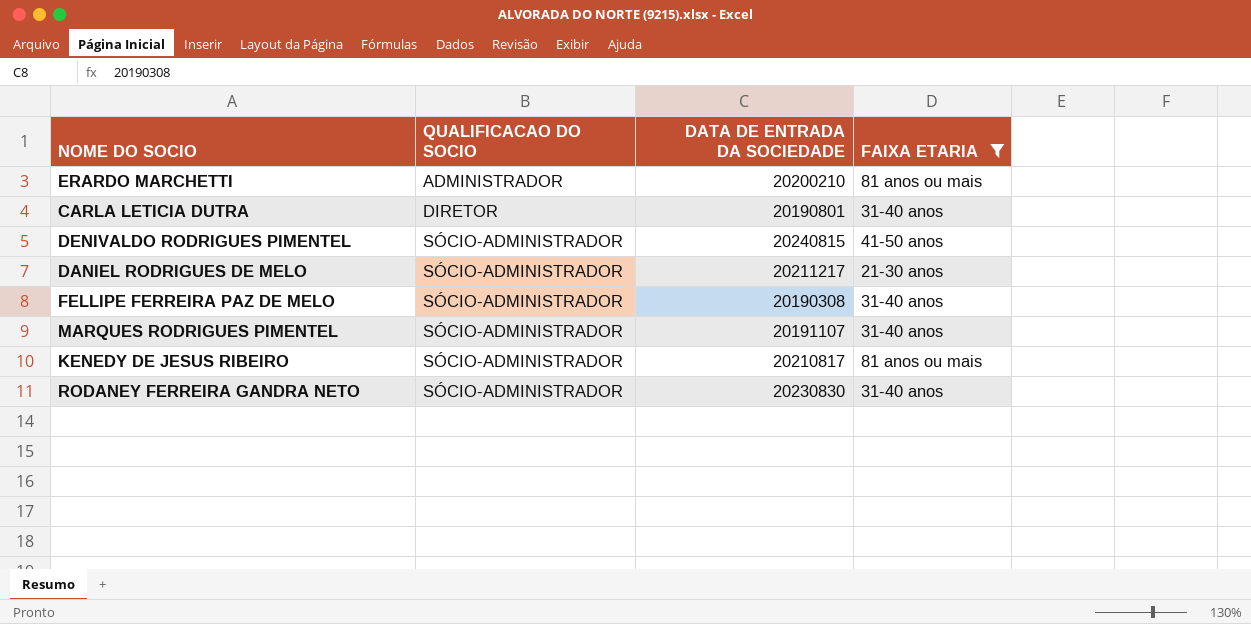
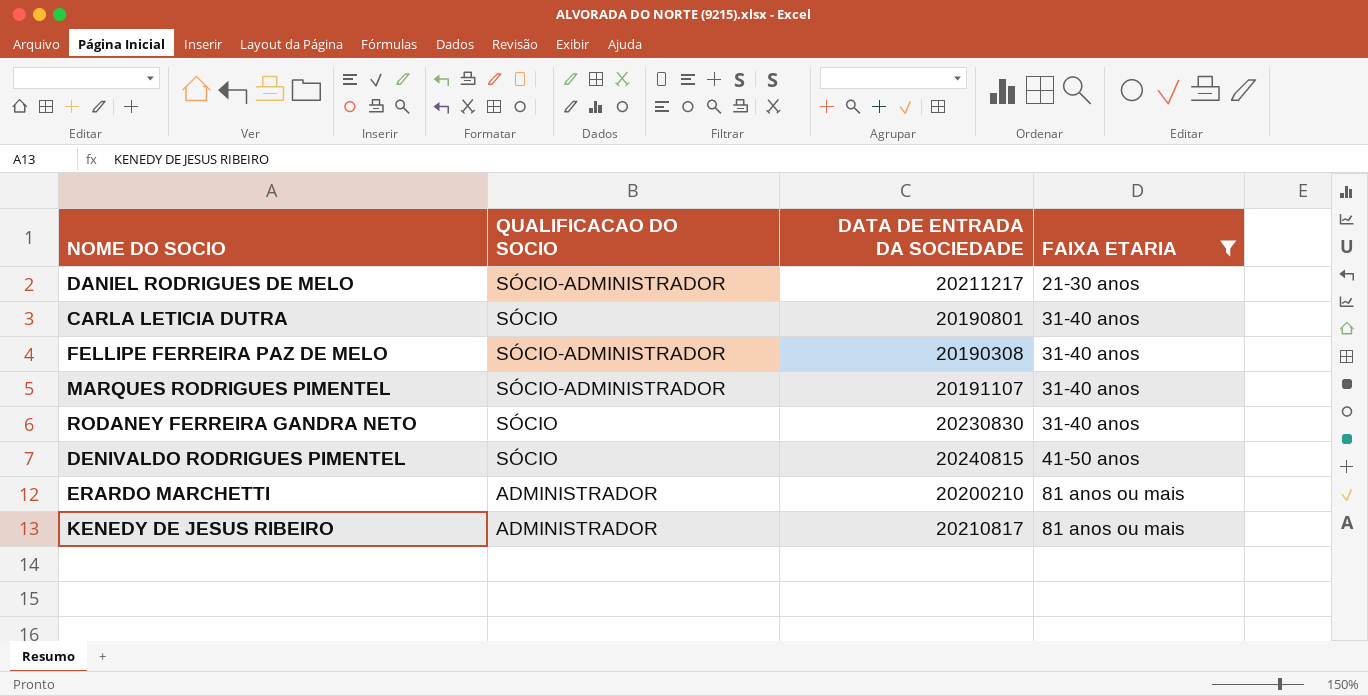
row order: QUALIFICACAO DO SOCIO ascending -> FAIXA ETARIA ascending
CARLA LETICIA DUTRA | QUALIFICACAO DO SOCIO: DIRETOR -> SÓCIO
RODANEY FERREIRA GANDRA NETO | QUALIFICACAO DO SOCIO: SÓCIO-ADMINISTRADOR -> SÓCIO
DENIVALDO RODRIGUES PIMENTEL | QUALIFICACAO DO SOCIO: SÓCIO-ADMINISTRADOR -> SÓCIO
KENEDY DE JESUS RIBEIRO | QUALIFICACAO DO SOCIO: SÓCIO-ADMINISTRADOR -> ADMINISTRADOR

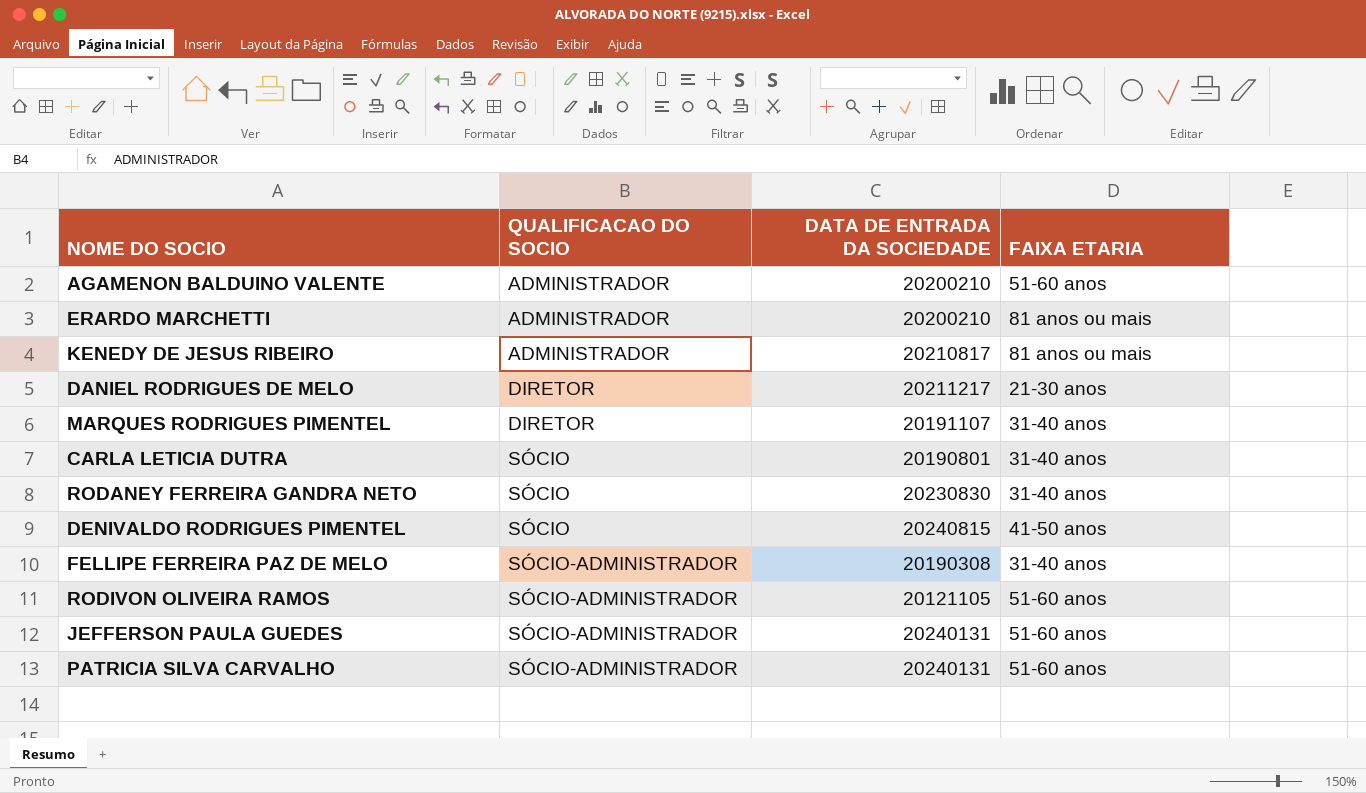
filter: FAIXA ETARIA != 51-60 anos -> none
row order: FAIXA ETARIA ascending -> QUALIFICACAO DO SOCIO ascending
DANIEL RODRIGUES DE MELO | QUALIFICACAO DO SOCIO: SÓCIO-ADMINISTRADOR -> DIRETOR
MARQUES RODRIGUES PIMENTEL | QUALIFICACAO DO SOCIO: SÓCIO-ADMINISTRADOR -> DIRETOR

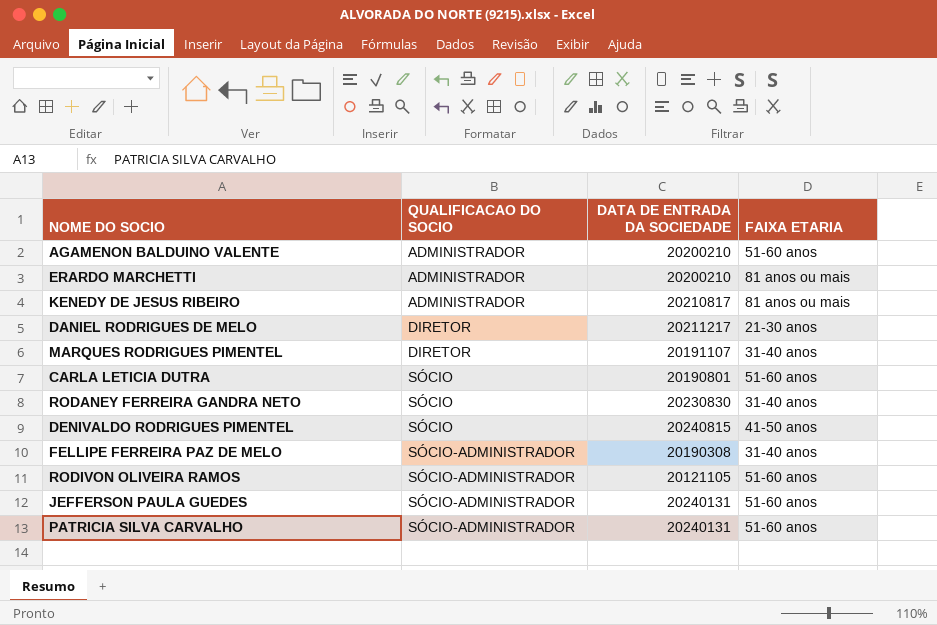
CARLA LETICIA DUTRA | FAIXA ETARIA: 31-40 anos -> 51-60 anos

